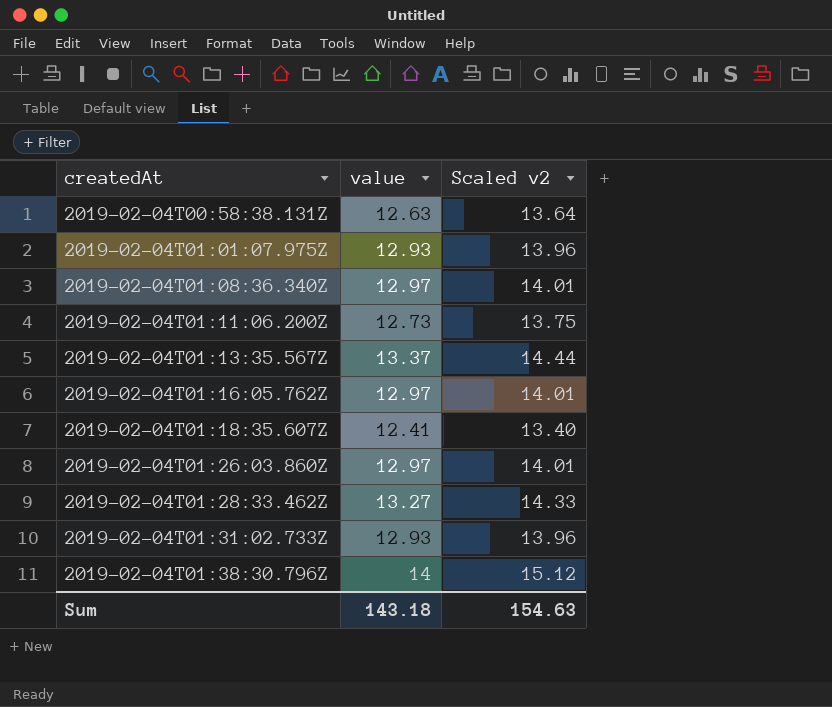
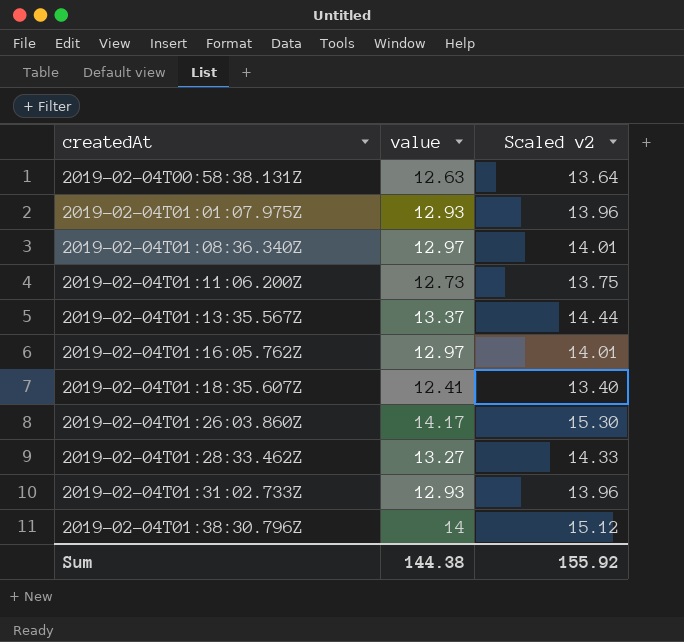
2019-02-04T01:26:03.860Z | value: 12.97 -> 14.17
2019-02-04T01:26:03.860Z | Scaled v2: 14.01 -> 15.30
Sum | value: 143.18 -> 144.38
Sum | Scaled v2: 154.63 -> 155.92

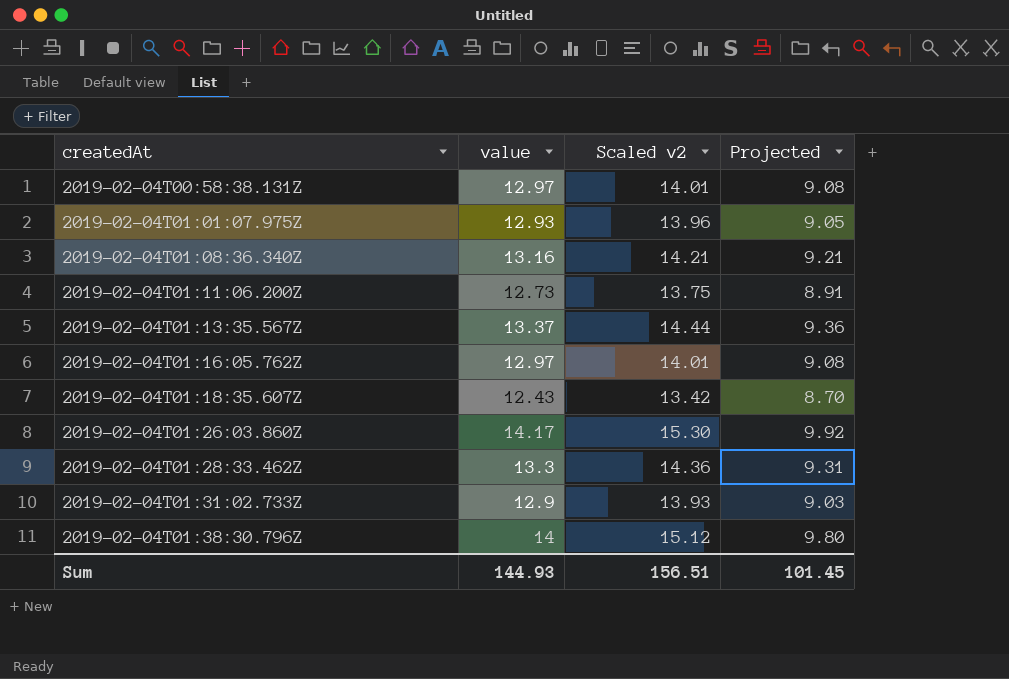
column Projected | formula: none -> [value] * 0.7
2019-02-04T00:58:38.131Z | value: 12.63 -> 12.97
2019-02-04T00:58:38.131Z | Scaled v2: 13.64 -> 14.01
2019-02-04T01:08:36.340Z | value: 12.97 -> 13.16
2019-02-04T01:08:36.340Z | Scaled v2: 14.01 -> 14.21
2019-02-04T01:18:35.607Z | value: 12.41 -> 12.43
2019-02-04T01:18:35.607Z | Scaled v2: 13.40 -> 13.42
2019-02-04T01:28:33.462Z | value: 13.27 -> 13.3
2019-02-04T01:28:33.462Z | Scaled v2: 14.33 -> 14.36
2019-02-04T01:31:02.733Z | value: 12.93 -> 12.9
2019-02-04T01:31:02.733Z | Scaled v2: 13.96 -> 13.93
Sum | value: 144.38 -> 144.93
Sum | Scaled v2: 155.92 -> 156.51

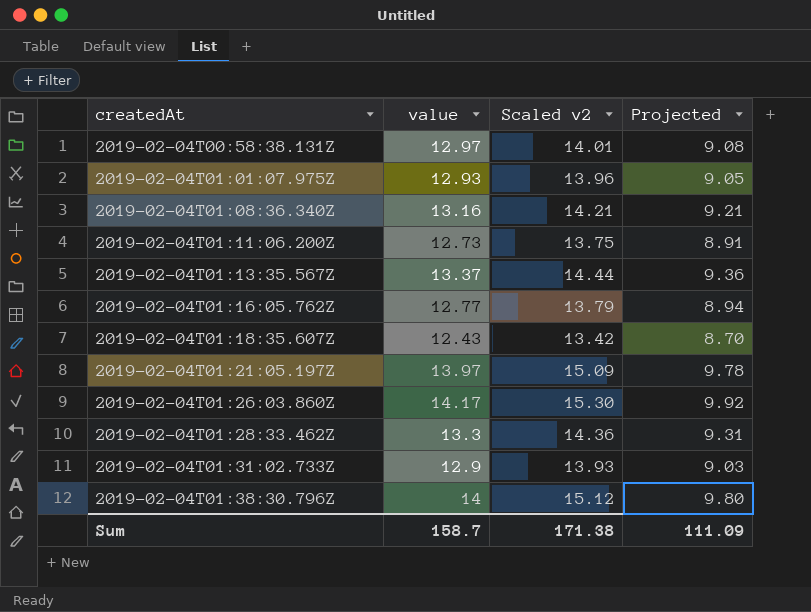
2019-02-04T01:16:05.762Z | value: 12.97 -> 12.77
2019-02-04T01:16:05.762Z | Scaled v2: 14.01 -> 13.79
2019-02-04T01:16:05.762Z | Projected: 9.08 -> 8.94
row 2019-02-04T01:21:05.197Z: none -> 13.97 | 15.09 | 9.78
Sum | value: 144.93 -> 158.7
Sum | Scaled v2: 156.51 -> 171.38
Sum | Projected: 101.45 -> 111.09

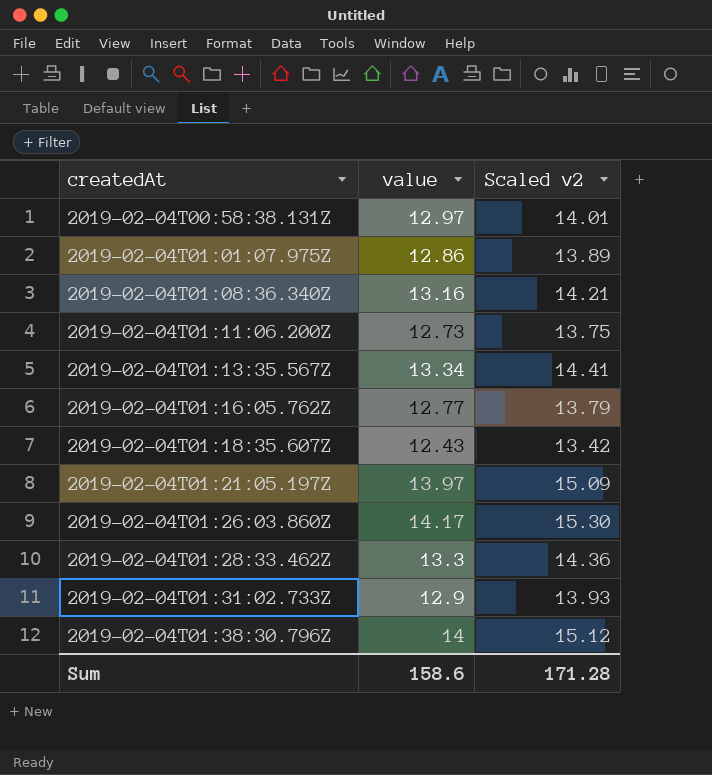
column Projected | formula: [value] * 0.7 -> none
2019-02-04T01:01:07.975Z | value: 12.93 -> 12.86
2019-02-04T01:01:07.975Z | Scaled v2: 13.96 -> 13.89
2019-02-04T01:13:35.567Z | value: 13.37 -> 13.34
2019-02-04T01:13:35.567Z | Scaled v2: 14.44 -> 14.41
Sum | value: 158.7 -> 158.6
Sum | Scaled v2: 171.38 -> 171.28

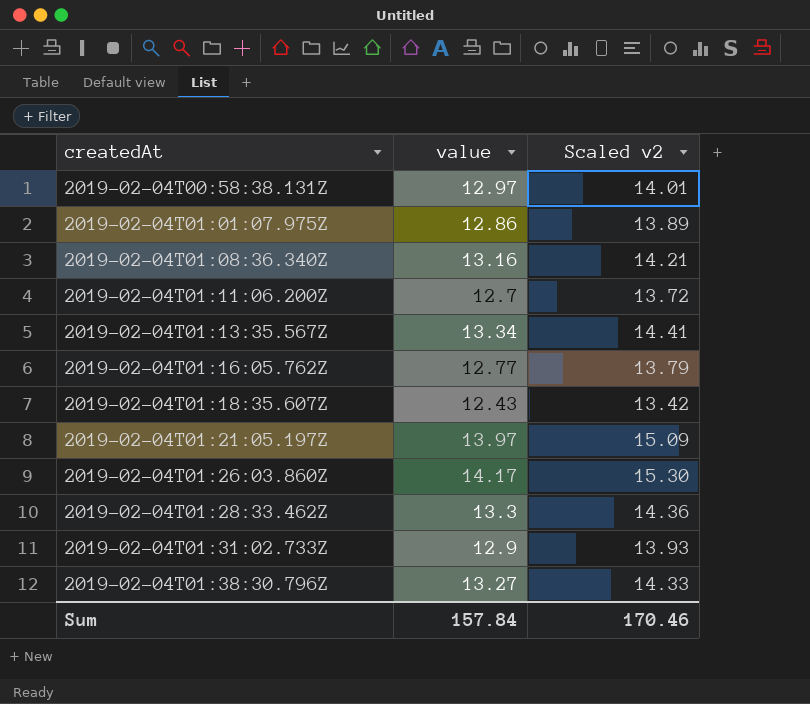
2019-02-04T01:11:06.200Z | value: 12.73 -> 12.7
2019-02-04T01:11:06.200Z | Scaled v2: 13.75 -> 13.72
2019-02-04T01:38:30.796Z | value: 14 -> 13.27
2019-02-04T01:38:30.796Z | Scaled v2: 15.12 -> 14.33
Sum | value: 158.6 -> 157.84
Sum | Scaled v2: 171.28 -> 170.46

